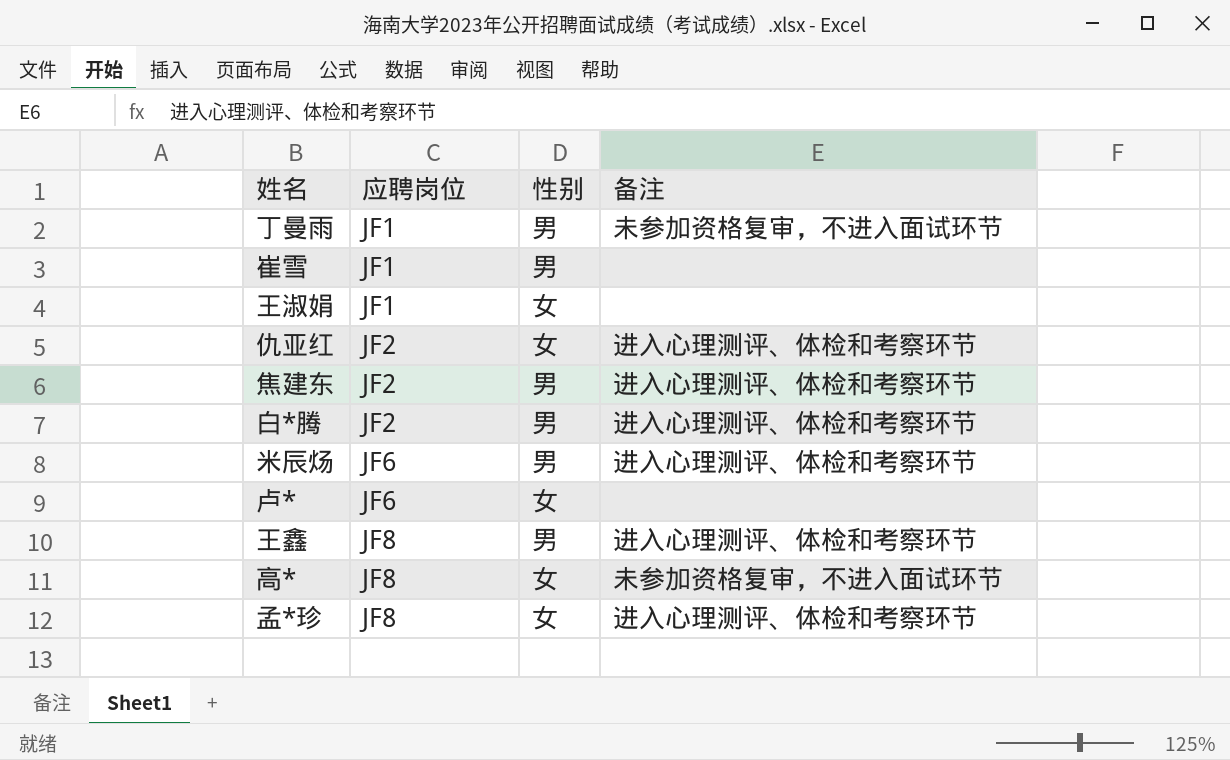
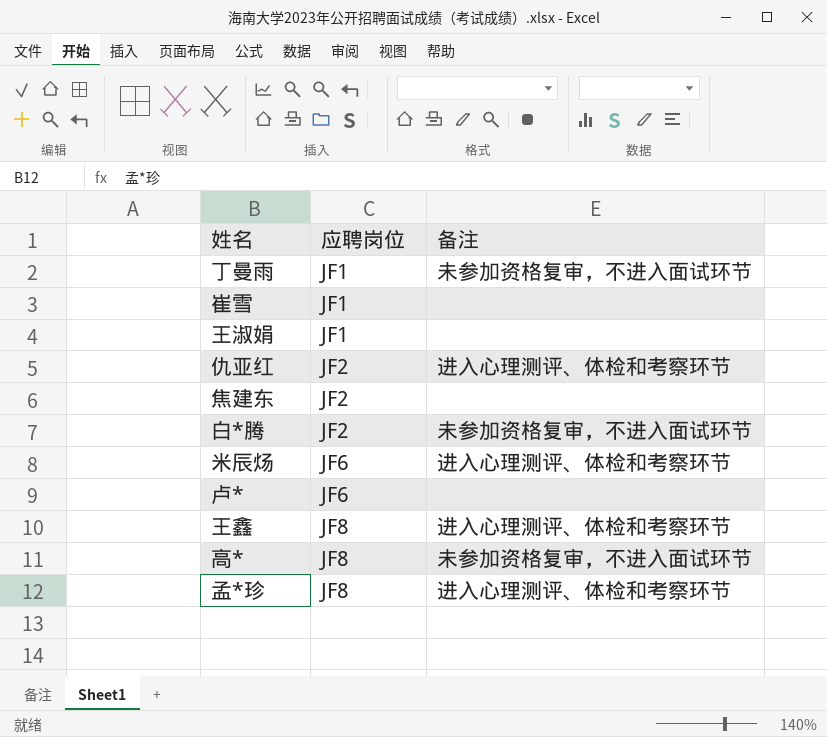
column 性别 | position: 3 -> none
焦建东 | 备注: 进入心理测评、体检和考察环节 -> none
白*腾 | 备注: 进入心理测评、体检和考察环节 -> 未参加资格复审，不进入面试环节

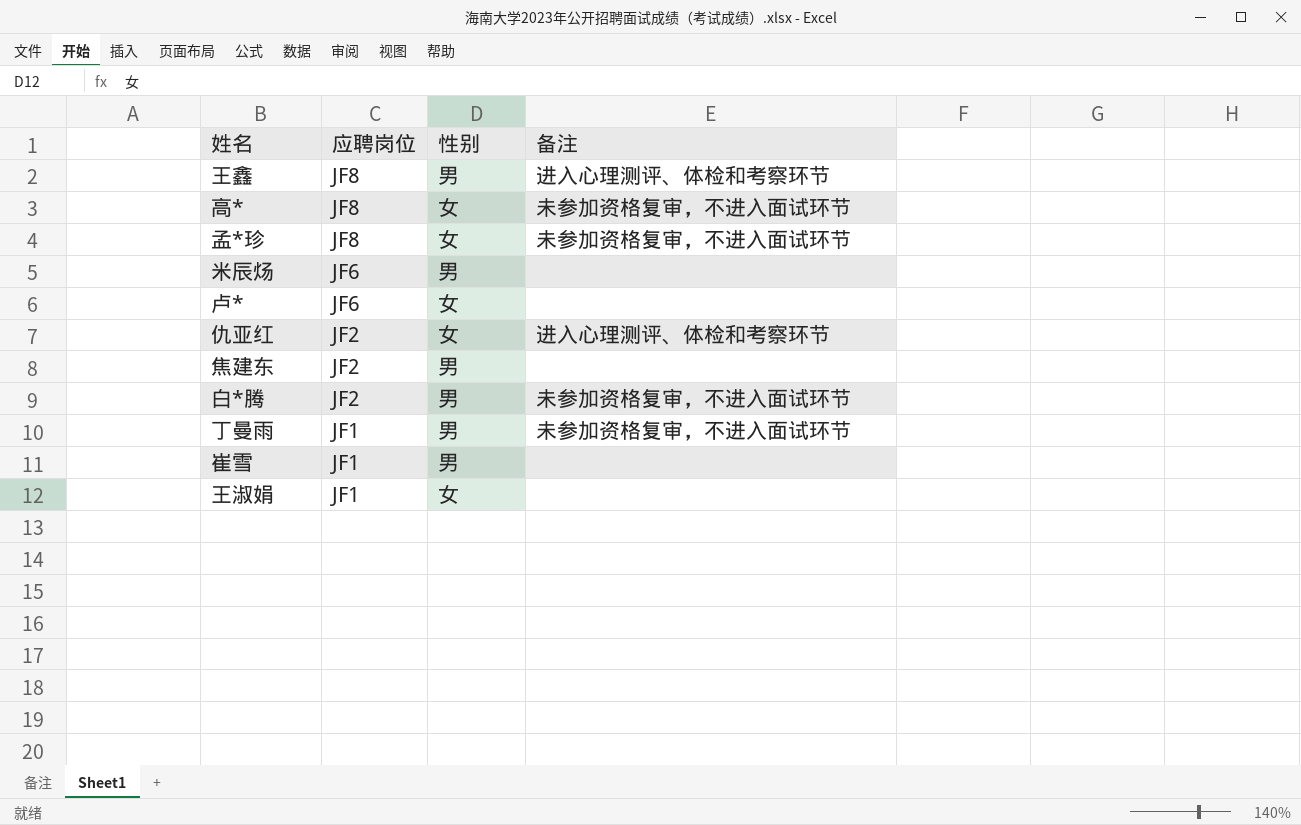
row order: 应聘岗位 ascending -> 应聘岗位 descending
column 性别 | position: none -> 3
孟*珍 | 备注: 进入心理测评、体检和考察环节 -> 未参加资格复审，不进入面试环节
米辰炀 | 备注: 进入心理测评、体检和考察环节 -> none

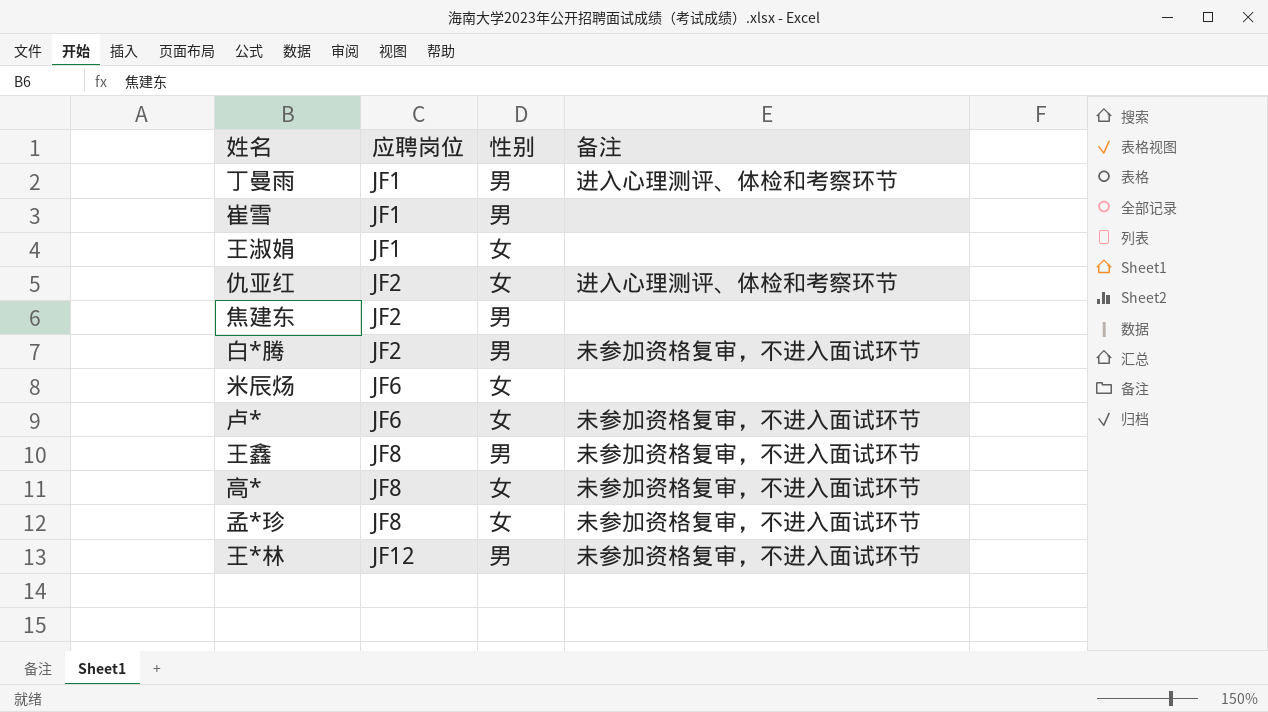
row order: 应聘岗位 descending -> 应聘岗位 ascending
丁曼雨 | 备注: 未参加资格复审，不进入面试环节 -> 进入心理测评、体检和考察环节
米辰炀 | 性别: 男 -> 女
卢* | 备注: none -> 未参加资格复审，不进入面试环节
王鑫 | 备注: 进入心理测评、体检和考察环节 -> 未参加资格复审，不进入面试环节
row 王*林: none -> JF12 | 男 | 未参加资格复审，不进入面试环节

